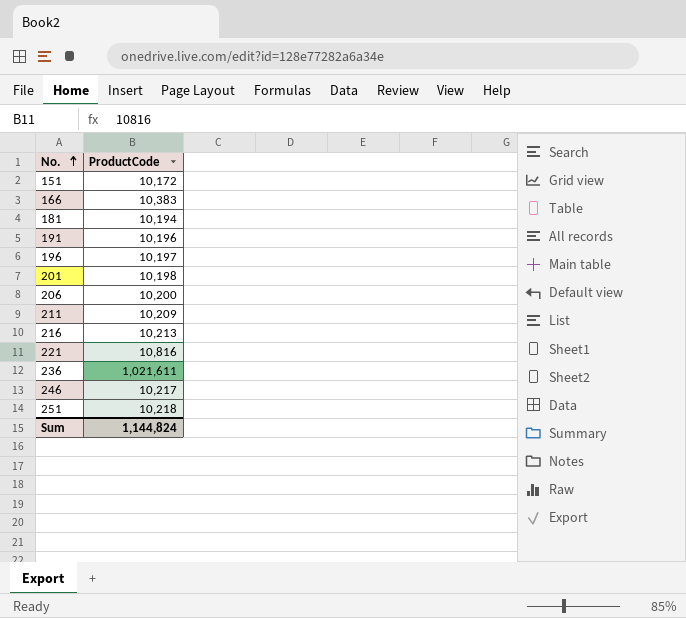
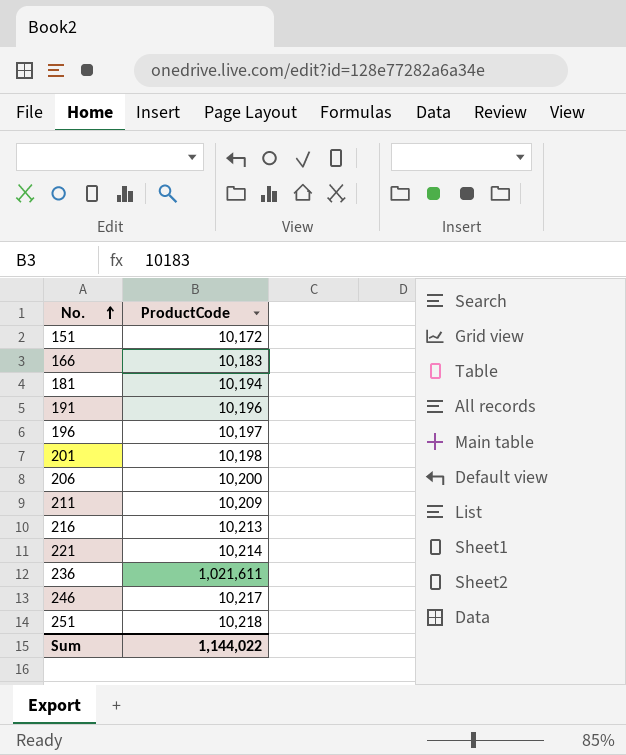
166 | ProductCode: 10,383 -> 10,183
221 | ProductCode: 10,816 -> 10,214
Sum | ProductCode: 1,144,824 -> 1,144,022

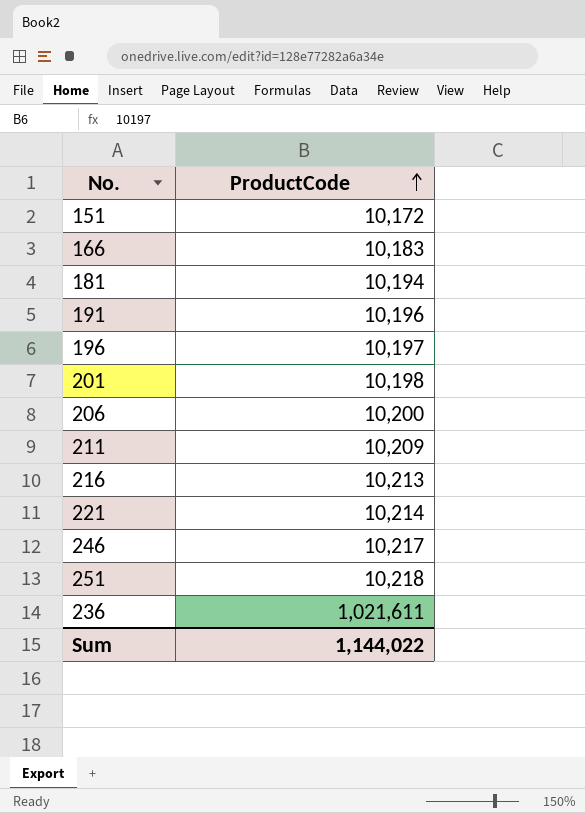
row order: No. ascending -> ProductCode ascending

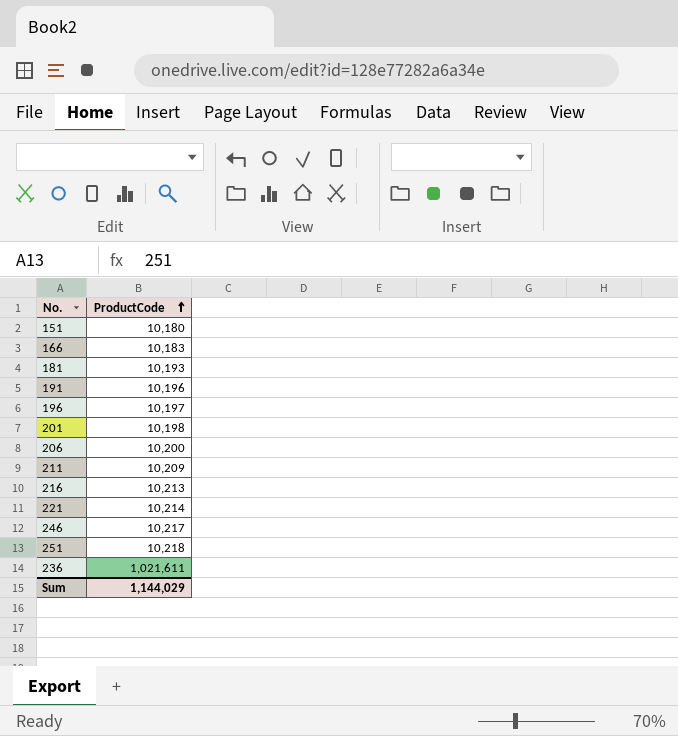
151 | ProductCode: 10,172 -> 10,180
181 | ProductCode: 10,194 -> 10,193
Sum | ProductCode: 1,144,022 -> 1,144,029

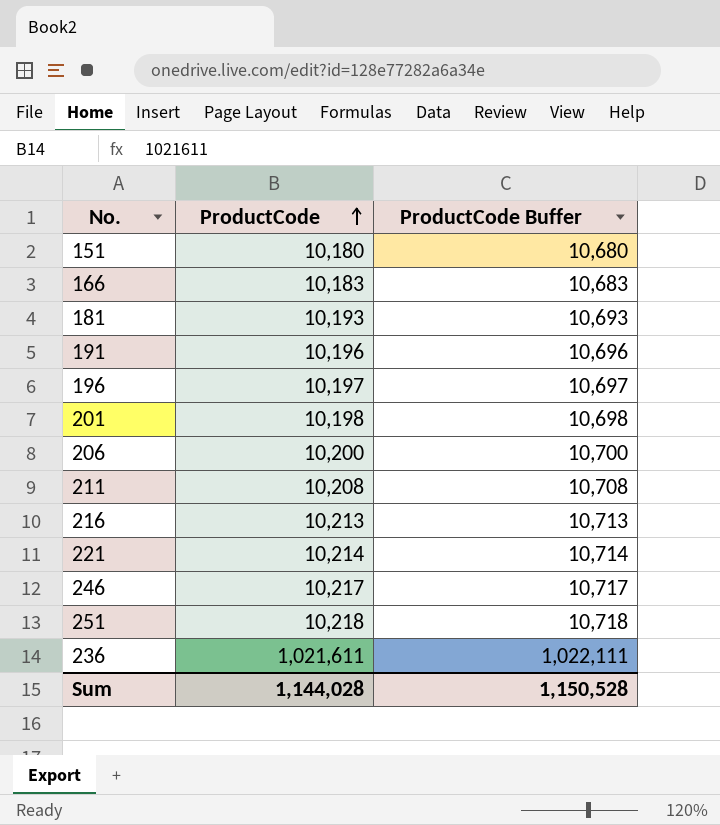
column ProductCode Buffer | formula: none -> [ProductCode] + 500
211 | ProductCode: 10,209 -> 10,208
Sum | ProductCode: 1,144,029 -> 1,144,028

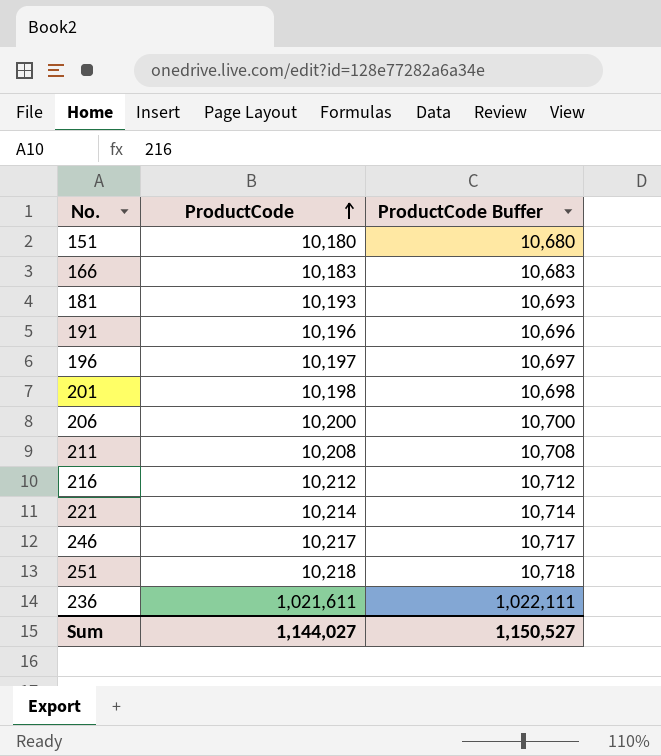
216 | ProductCode: 10,213 -> 10,212
216 | ProductCode Buffer: 10,713 -> 10,712
Sum | ProductCode: 1,144,028 -> 1,144,027
Sum | ProductCode Buffer: 1,150,528 -> 1,150,527

